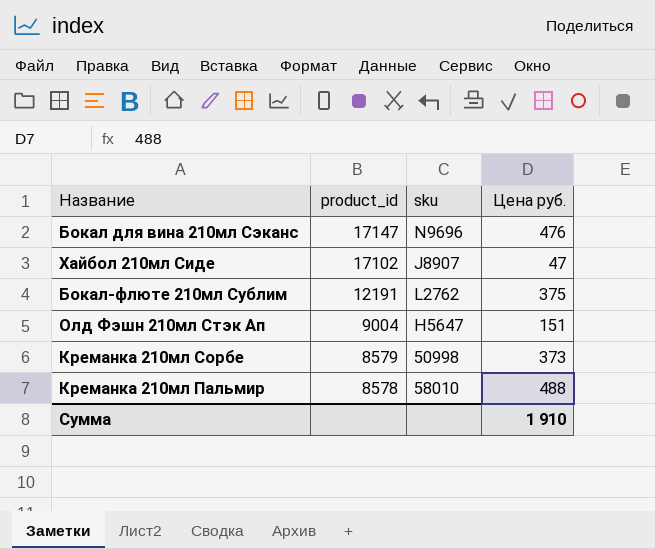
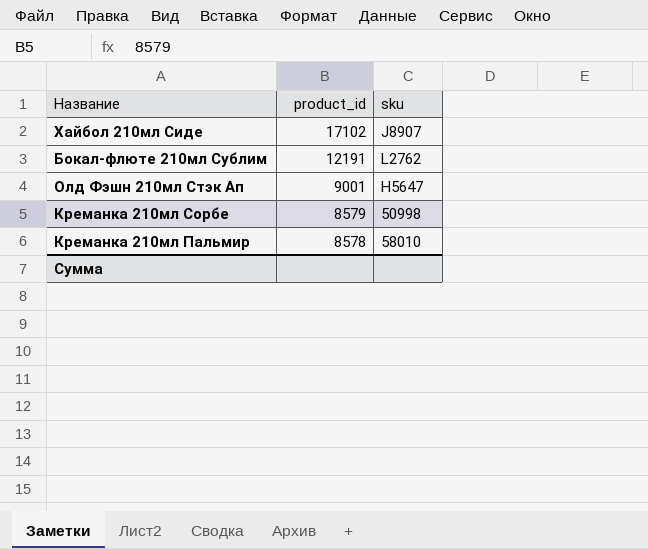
column Цена руб. | position: 4 -> none
row Бокал для вина 210мл Сэканс: 17147 | N9696 | 476 -> none
Олд Фэшн 210мл Стэк Ап | product_id: 9004 -> 9001

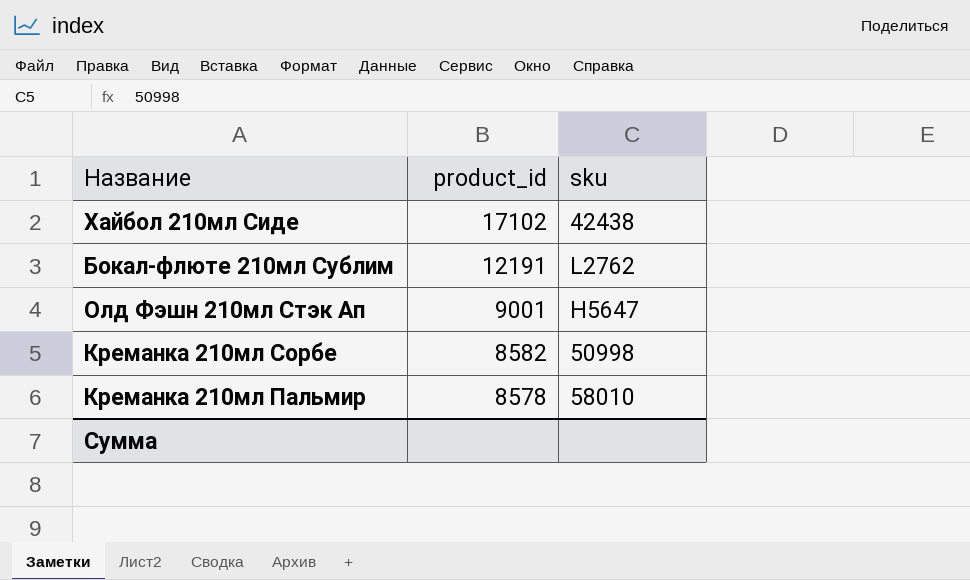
Хайбол 210мл Сиде | sku: J8907 -> 42438
Креманка 210мл Сорбе | product_id: 8579 -> 8582

